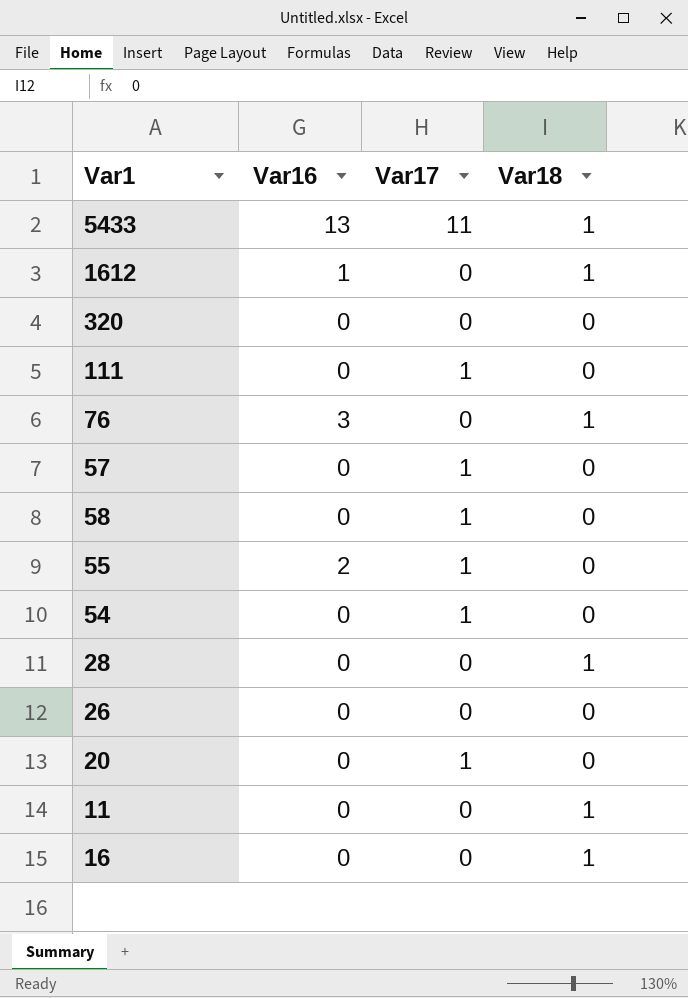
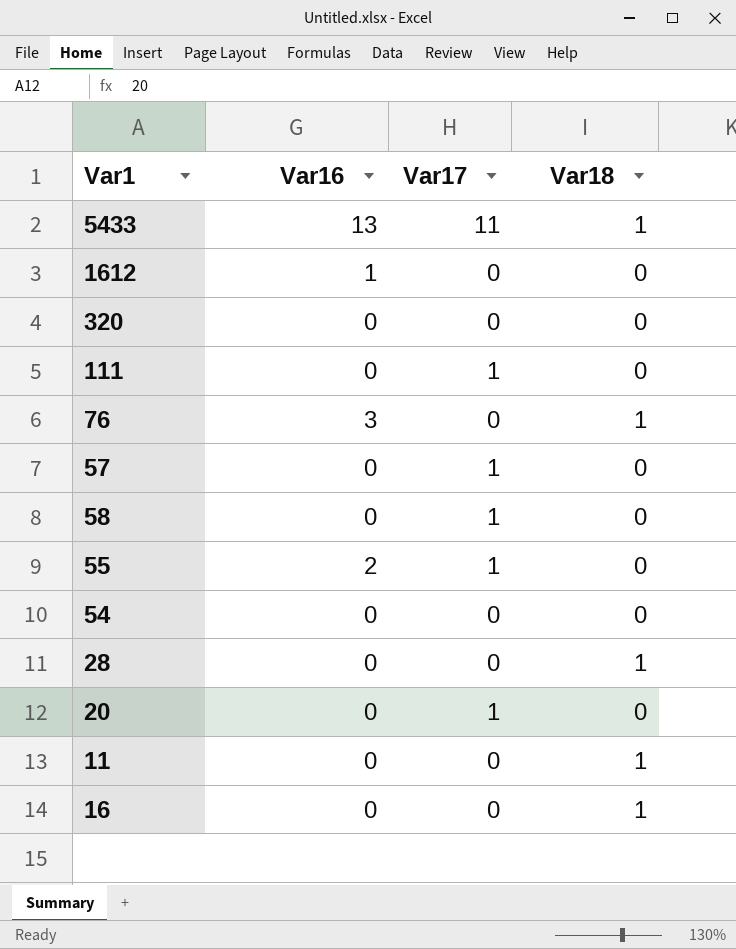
row 26: 0 | 0 | 0 -> none
1612 | Var18: 1 -> 0
54 | Var17: 1 -> 0

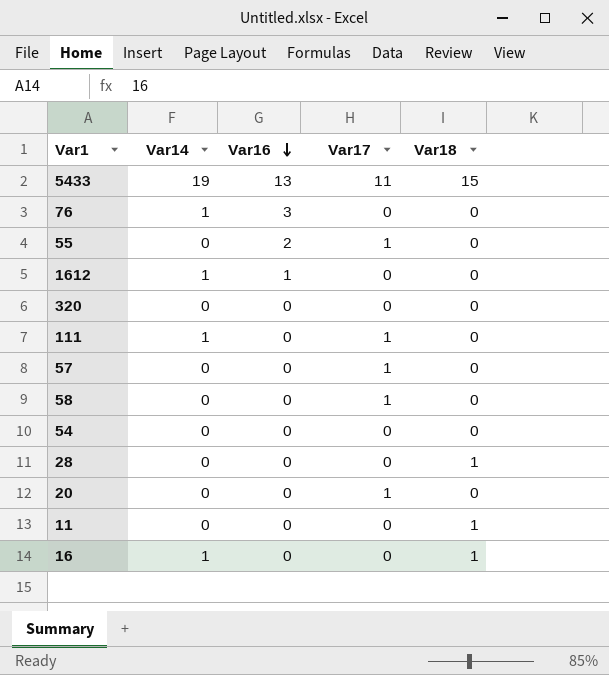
row order: none -> Var16 descending
column Var14 | position: none -> 2
5433 | Var18: 1 -> 15
76 | Var18: 1 -> 0

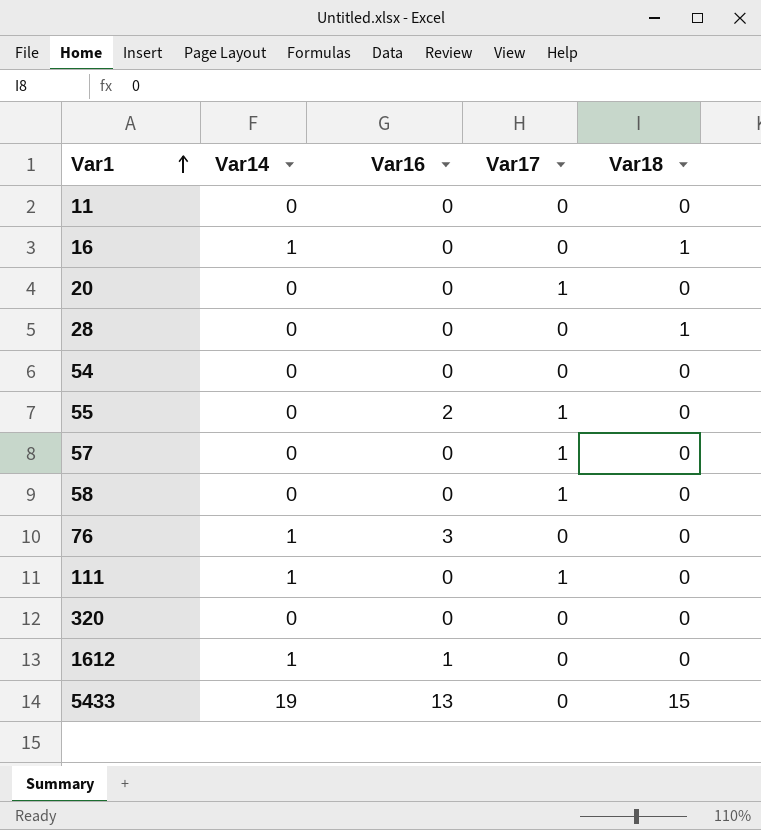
row order: Var16 descending -> Var1 ascending
11 | Var18: 1 -> 0
5433 | Var17: 11 -> 0

